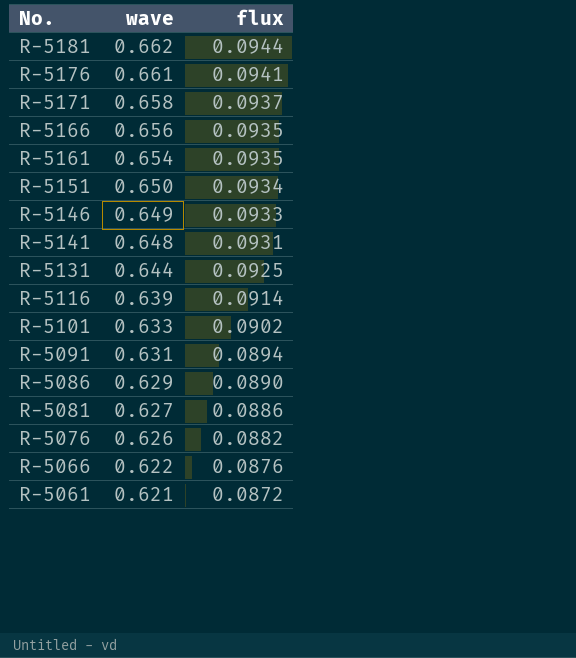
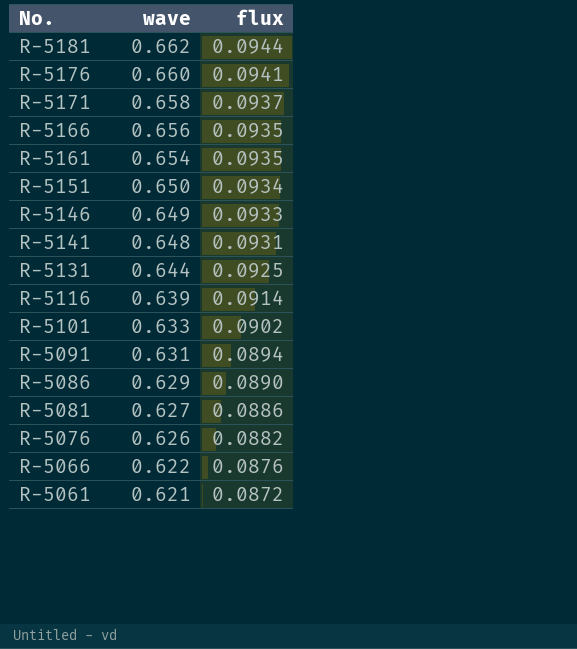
R-5176 | wave: 0.661 -> 0.660

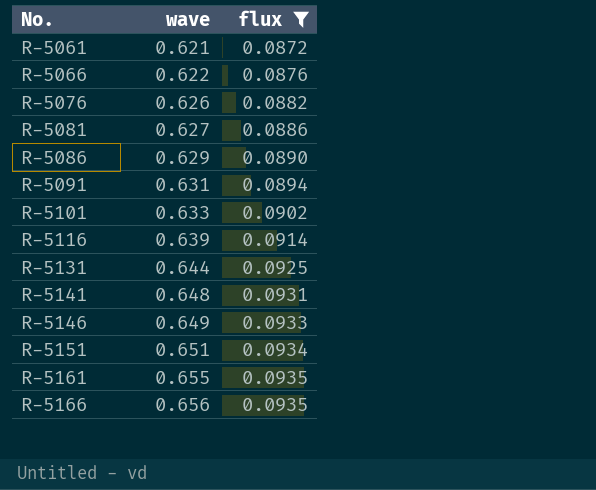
filter: none -> flux <= 0.0935
row order: No. descending -> No. ascending
R-5151 | wave: 0.650 -> 0.651
R-5161 | wave: 0.654 -> 0.655

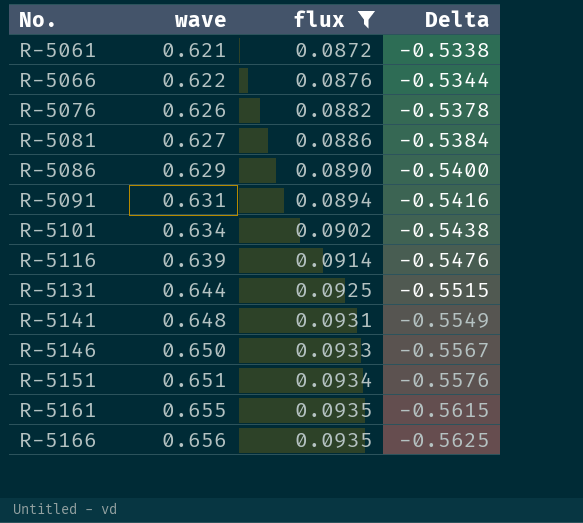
column Delta | formula: none -> [flux] - [wave]
R-5101 | wave: 0.633 -> 0.634
R-5146 | wave: 0.649 -> 0.650

